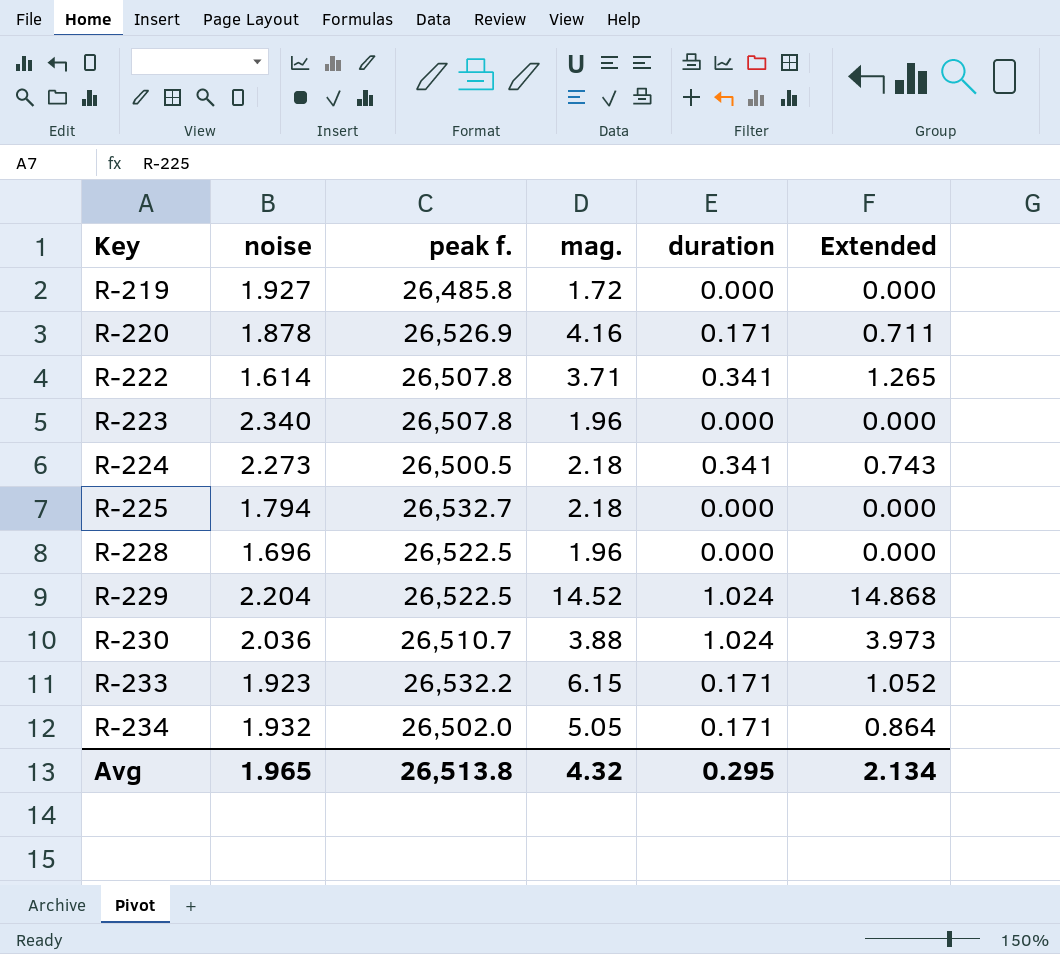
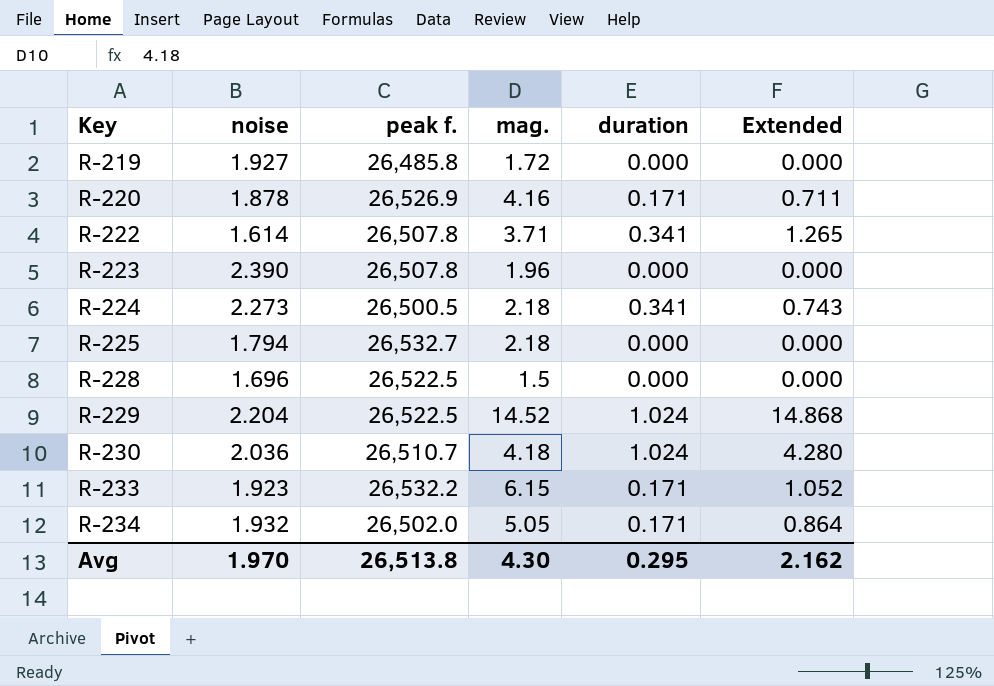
R-223 | noise: 2.340 -> 2.390
R-228 | mag.: 1.96 -> 1.5
R-230 | mag.: 3.88 -> 4.18
R-230 | Extended: 3.973 -> 4.280
Avg | noise: 1.965 -> 1.970
Avg | mag.: 4.32 -> 4.30
Avg | Extended: 2.134 -> 2.162

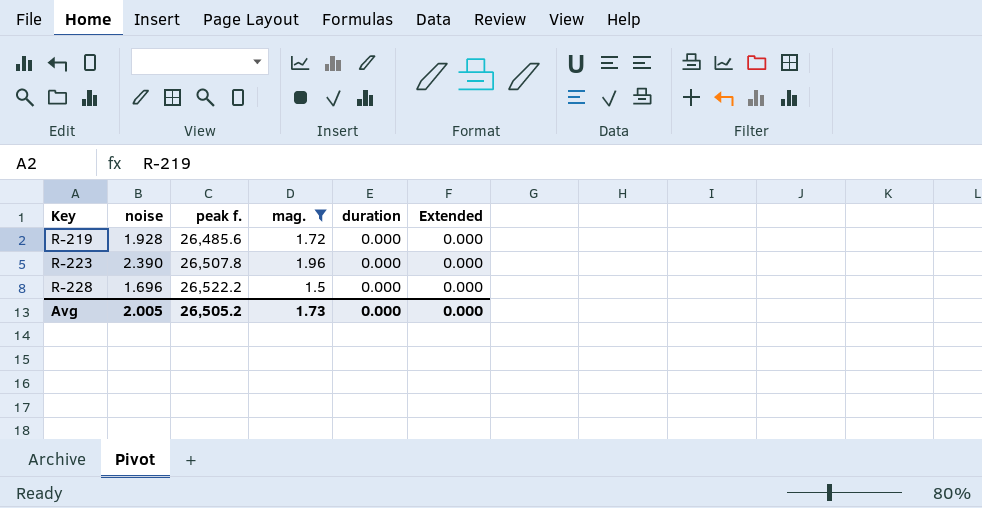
filter: none -> mag. <= 1.96
R-219 | noise: 1.927 -> 1.928
R-219 | peak f.: 26,485.8 -> 26,485.6
R-228 | peak f.: 26,522.5 -> 26,522.2
Avg | noise: 1.970 -> 2.005
Avg | peak f.: 26,513.8 -> 26,505.2
Avg | mag.: 4.30 -> 1.73
Avg | duration: 0.295 -> 0.000
Avg | Extended: 2.162 -> 0.000

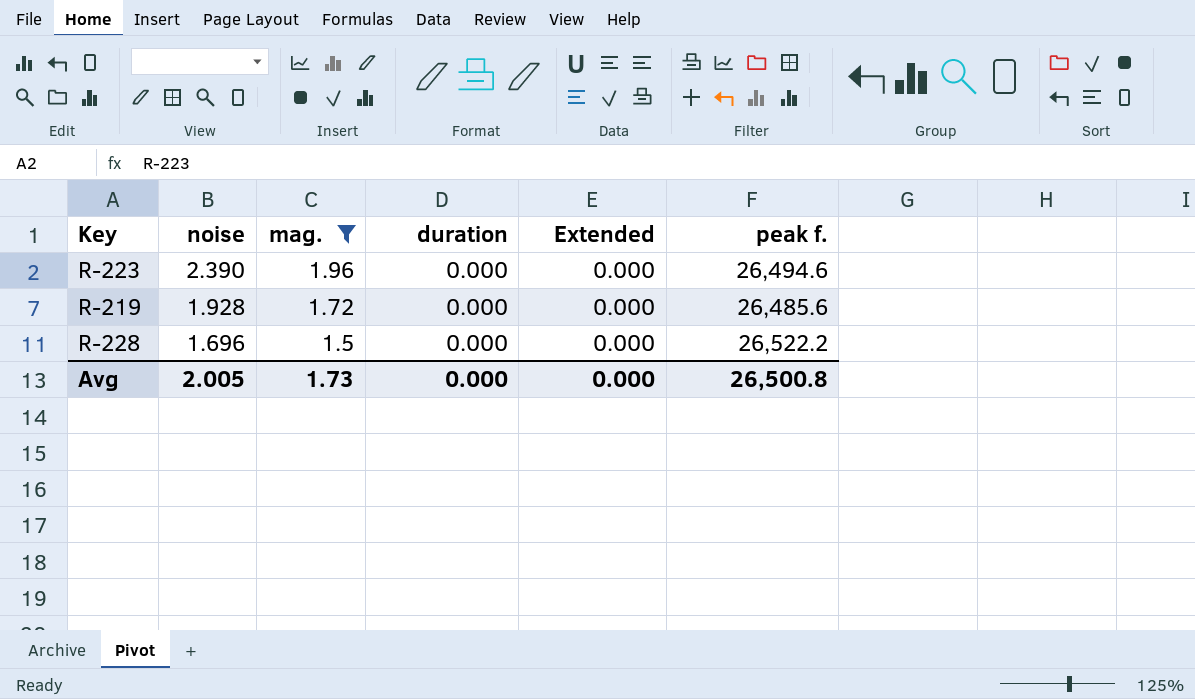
row order: Key ascending -> noise descending
column peak f. | position: 3 -> 6
R-223 | peak f.: 26,507.8 -> 26,494.6
Avg | peak f.: 26,505.2 -> 26,500.8

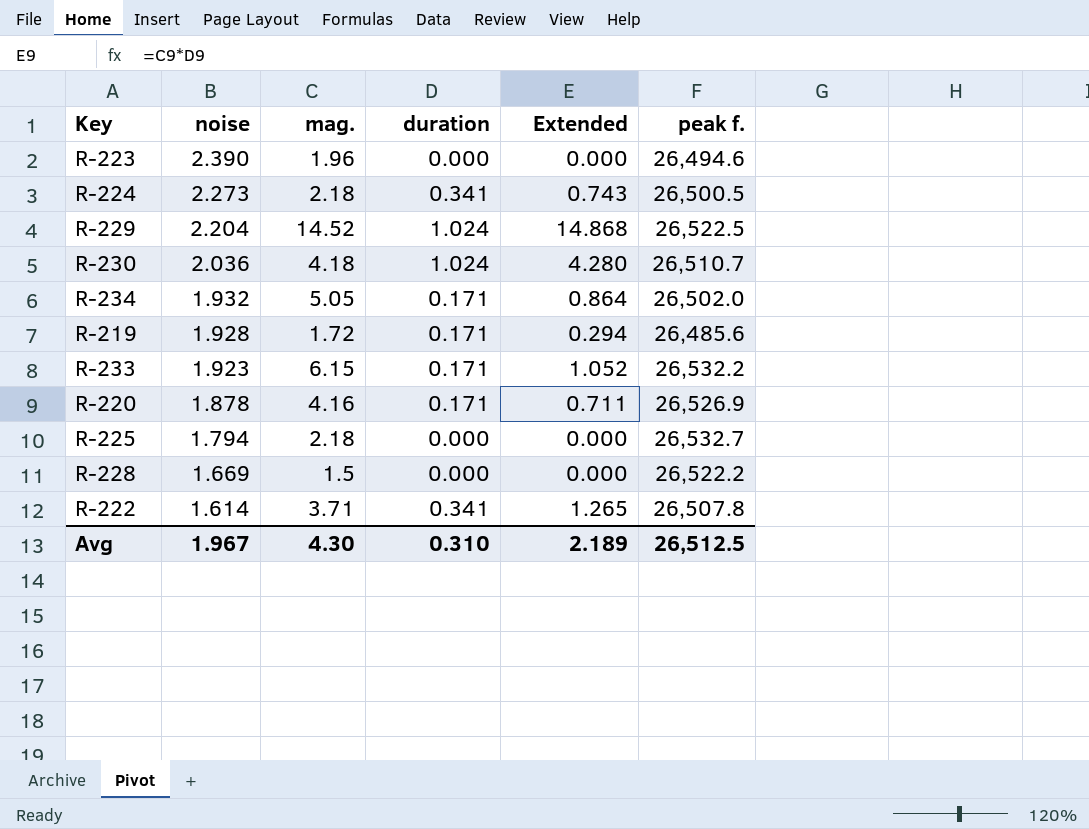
filter: mag. <= 1.96 -> none
R-219 | duration: 0.000 -> 0.171
R-219 | Extended: 0.000 -> 0.294
R-228 | noise: 1.696 -> 1.669
Avg | noise: 2.005 -> 1.967
Avg | mag.: 1.73 -> 4.30
Avg | duration: 0.000 -> 0.310
Avg | Extended: 0.000 -> 2.189
Avg | peak f.: 26,500.8 -> 26,512.5

